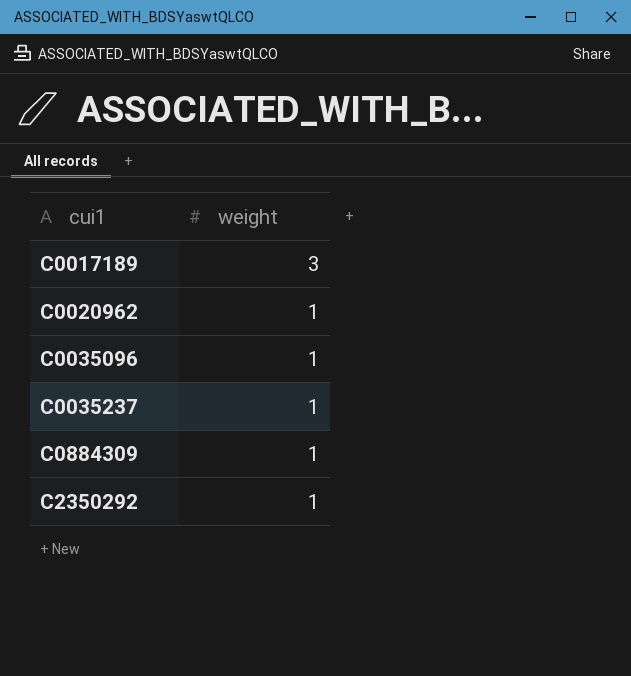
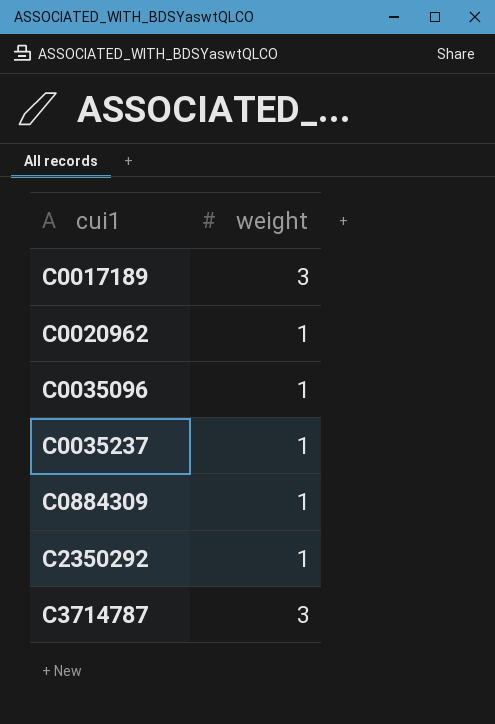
row C3714787: none -> 3

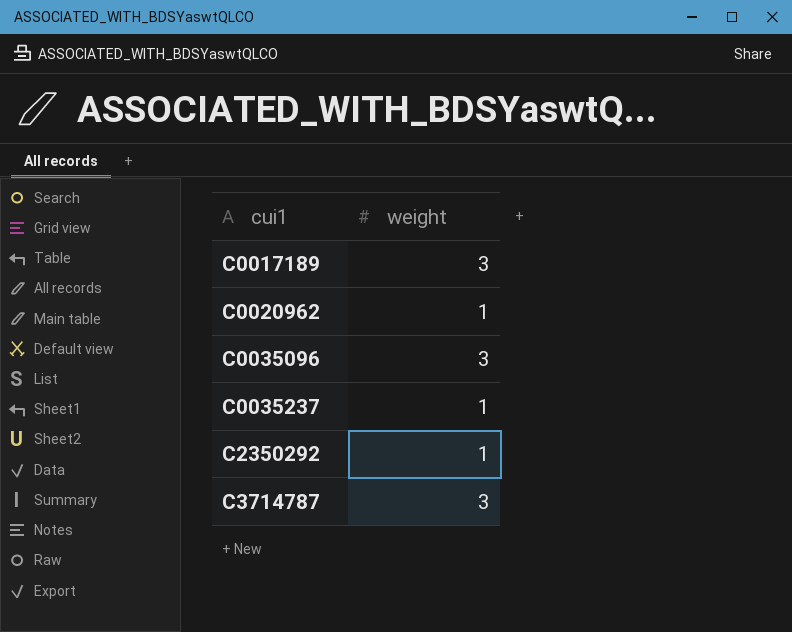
row C0884309: 1 -> none
C0035096 | weight: 1 -> 3

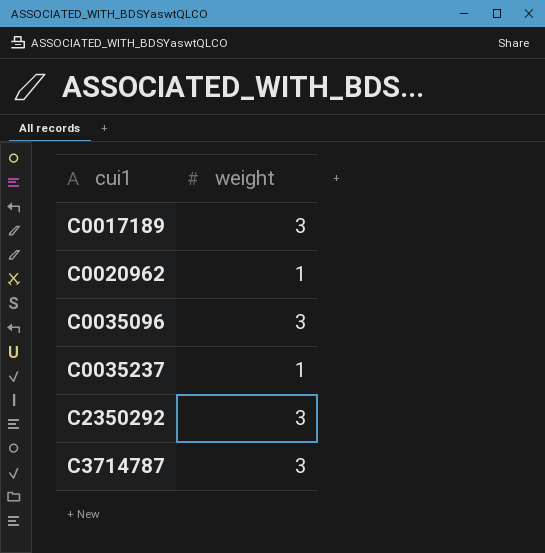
C2350292 | weight: 1 -> 3

